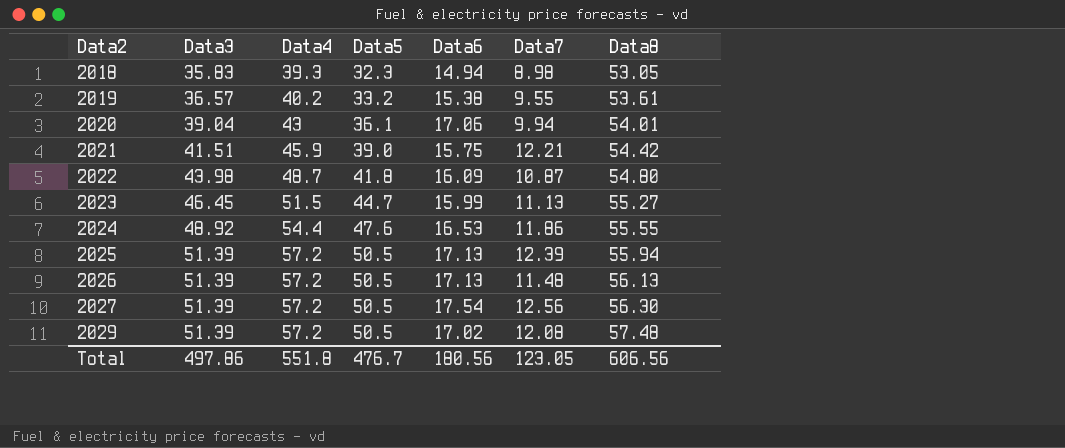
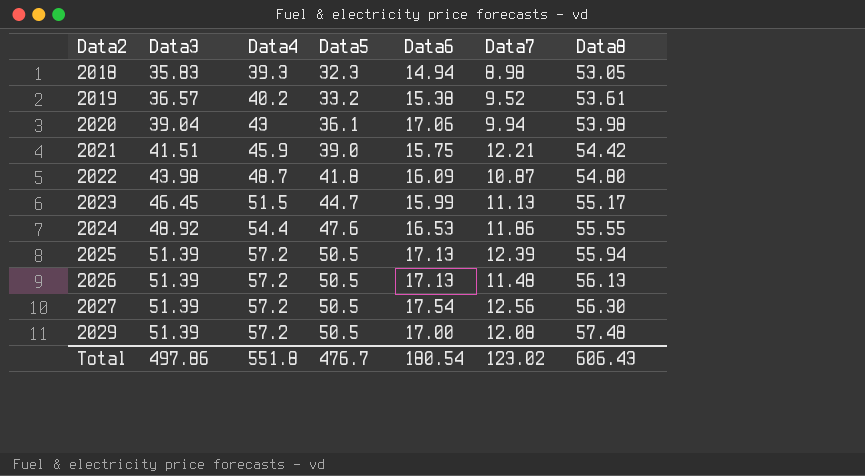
2019 | Data7: 9.55 -> 9.52
2020 | Data8: 54.01 -> 53.98
2023 | Data8: 55.27 -> 55.17
2029 | Data6: 17.02 -> 17.00
Total | Data6: 180.56 -> 180.54
Total | Data7: 123.05 -> 123.02
Total | Data8: 606.56 -> 606.43

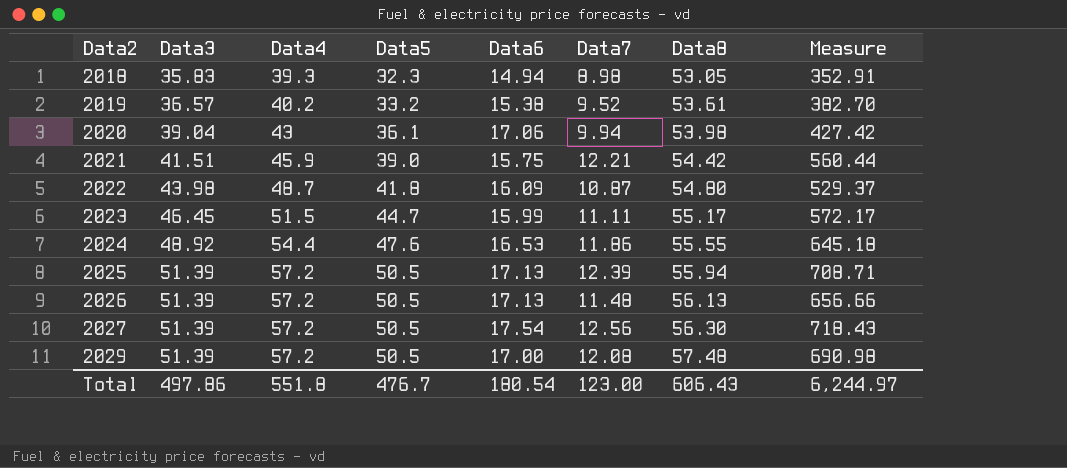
column Measure | formula: none -> [Data4] * [Data7]
2023 | Data7: 11.13 -> 11.11
Total | Data7: 123.02 -> 123.00

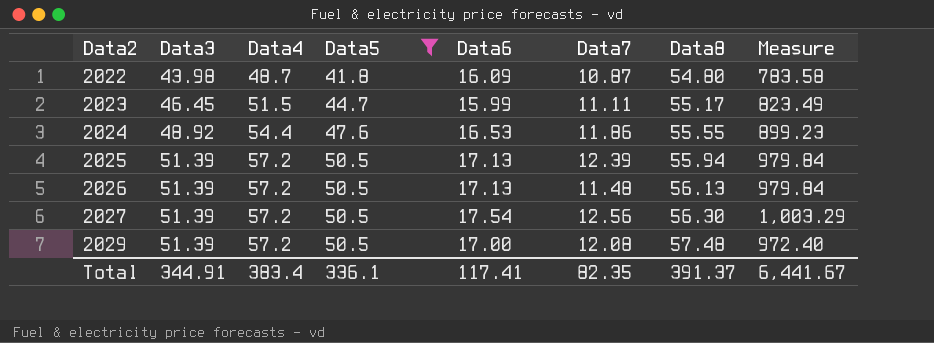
filter: none -> Data5 >= 41.8
column Measure | formula: [Data4] * [Data7] -> [Data4] * [Data6]
Total | Data3: 497.86 -> 344.91
Total | Data4: 551.8 -> 383.4
Total | Data5: 476.7 -> 336.1
Total | Data6: 180.54 -> 117.41
Total | Data7: 123.00 -> 82.35
Total | Data8: 606.43 -> 391.37
Total | Measure: 6,244.97 -> 6,441.67

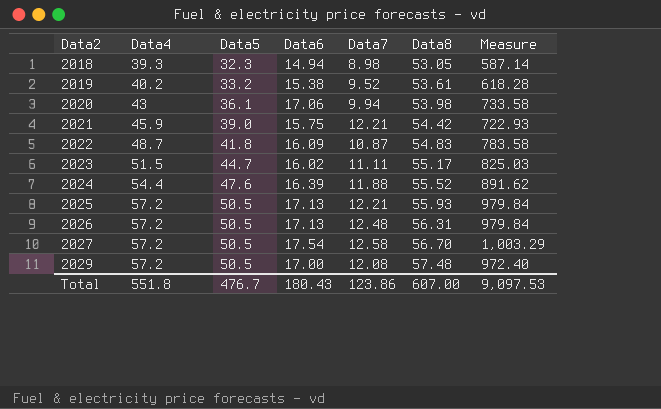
filter: Data5 >= 41.8 -> none
column Data3 | position: 2 -> none
2022 | Data8: 54.80 -> 54.83
2023 | Data6: 15.99 -> 16.02
2023 | Measure: 823.49 -> 825.03
2024 | Data6: 16.53 -> 16.39
2024 | Data7: 11.86 -> 11.88
2024 | Data8: 55.55 -> 55.52
2024 | Measure: 899.23 -> 891.62
2025 | Data7: 12.39 -> 12.21
2025 | Data8: 55.94 -> 55.93
2026 | Data7: 11.48 -> 12.48
2026 | Data8: 56.13 -> 56.31
2027 | Data7: 12.56 -> 12.58
2027 | Data8: 56.30 -> 56.70
Total | Data4: 383.4 -> 551.8
Total | Data5: 336.1 -> 476.7
Total | Data6: 117.41 -> 180.43
Total | Data7: 82.35 -> 123.86
Total | Data8: 391.37 -> 607.00
Total | Measure: 6,441.67 -> 9,097.53

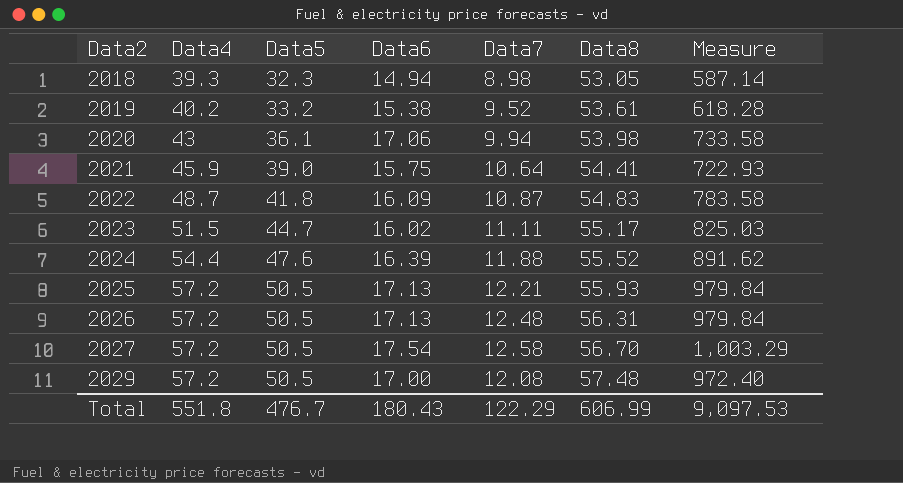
2021 | Data7: 12.21 -> 10.64
2021 | Data8: 54.42 -> 54.41
Total | Data7: 123.86 -> 122.29
Total | Data8: 607.00 -> 606.99

